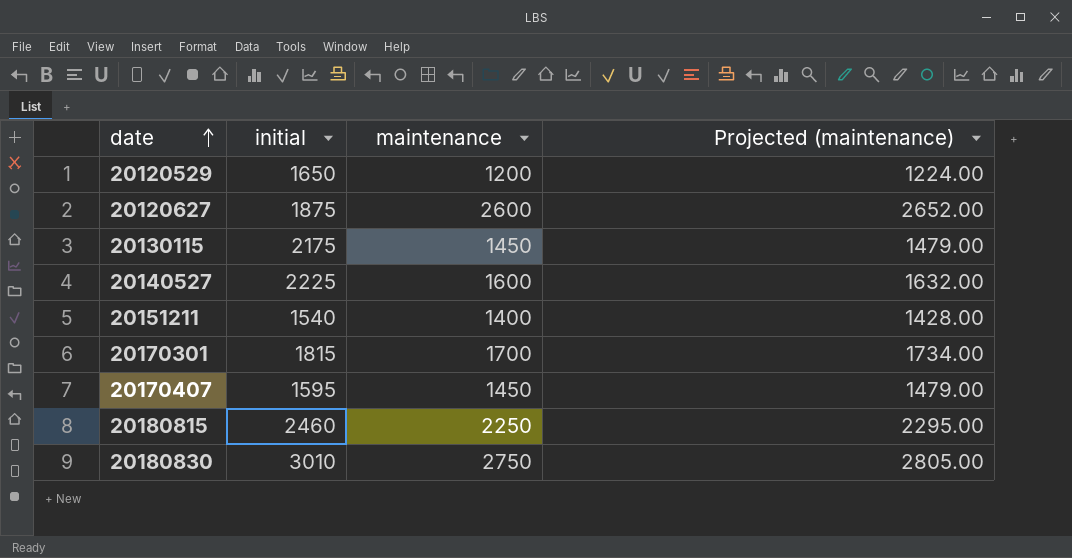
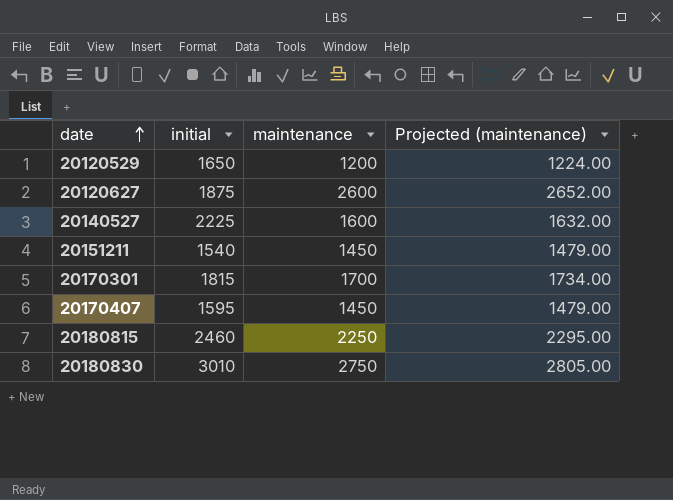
row 20130115: 2175 | 1450 | 1479.00 -> none
20151211 | maintenance: 1400 -> 1450
20151211 | Projected (maintenance): 1428.00 -> 1479.00

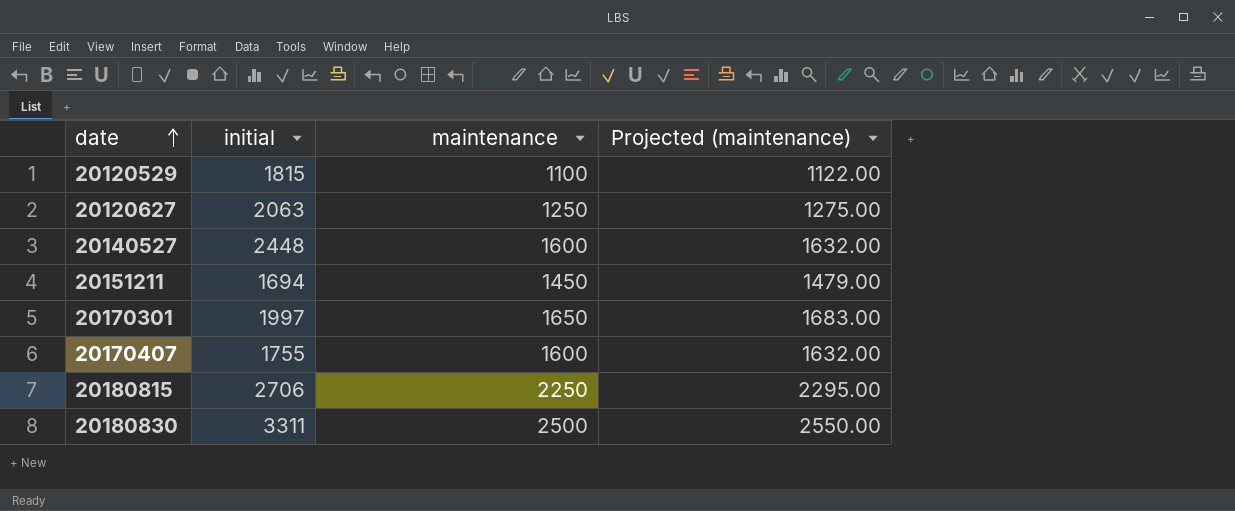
20120529 | initial: 1650 -> 1815
20120529 | maintenance: 1200 -> 1100
20120529 | Projected (maintenance): 1224.00 -> 1122.00
20120627 | initial: 1875 -> 2063
20120627 | maintenance: 2600 -> 1250
20120627 | Projected (maintenance): 2652.00 -> 1275.00
20140527 | initial: 2225 -> 2448
20151211 | initial: 1540 -> 1694
20170301 | initial: 1815 -> 1997
20170301 | maintenance: 1700 -> 1650
20170301 | Projected (maintenance): 1734.00 -> 1683.00
20170407 | initial: 1595 -> 1755
20170407 | maintenance: 1450 -> 1600
20170407 | Projected (maintenance): 1479.00 -> 1632.00
20180815 | initial: 2460 -> 2706
20180830 | initial: 3010 -> 3311
20180830 | maintenance: 2750 -> 2500
20180830 | Projected (maintenance): 2805.00 -> 2550.00

